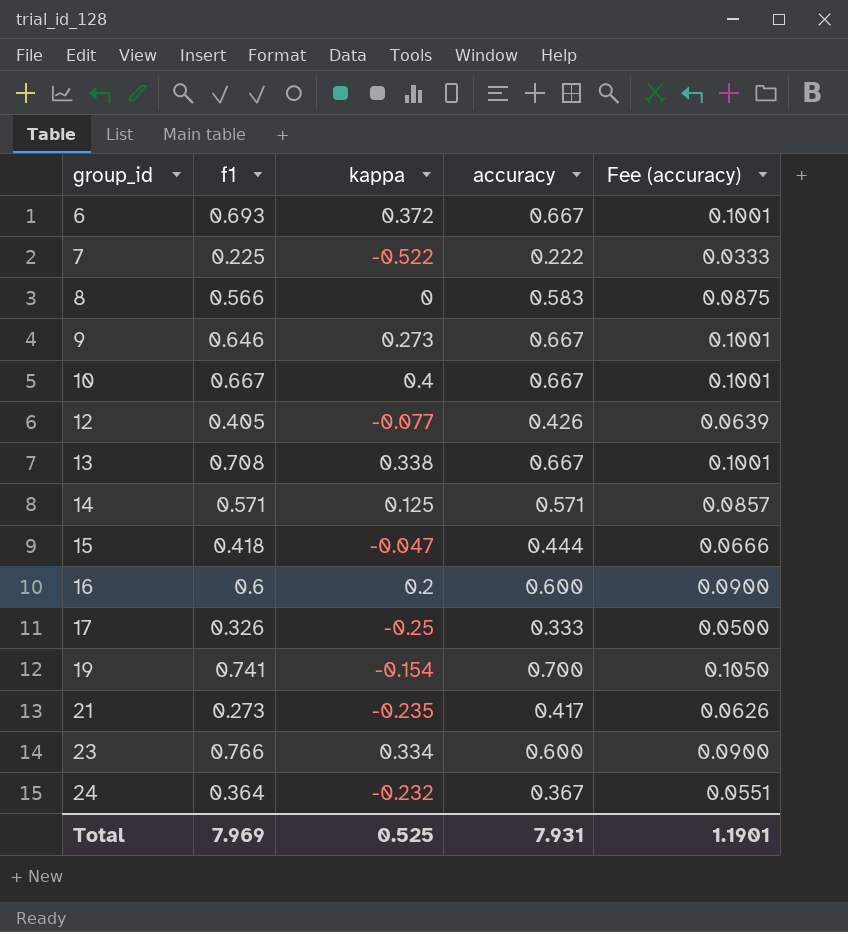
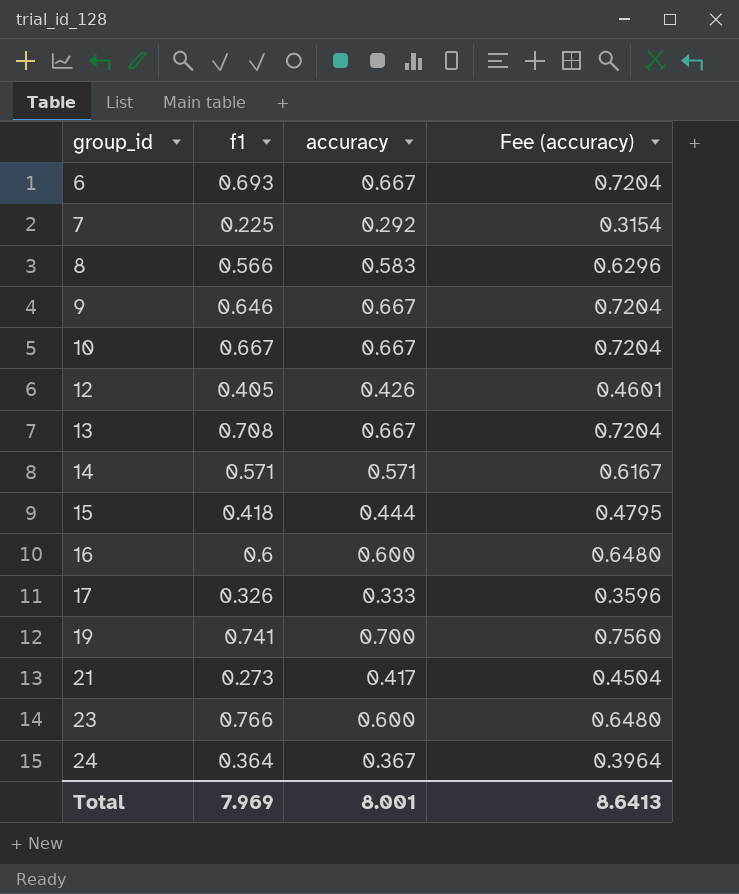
column kappa | position: 3 -> none
column Fee (accuracy) | formula: [accuracy] * 0.15 -> [accuracy] * 1.08
7 | accuracy: 0.222 -> 0.292
Total | accuracy: 7.931 -> 8.001
Total | Fee (accuracy): 1.1901 -> 8.6413

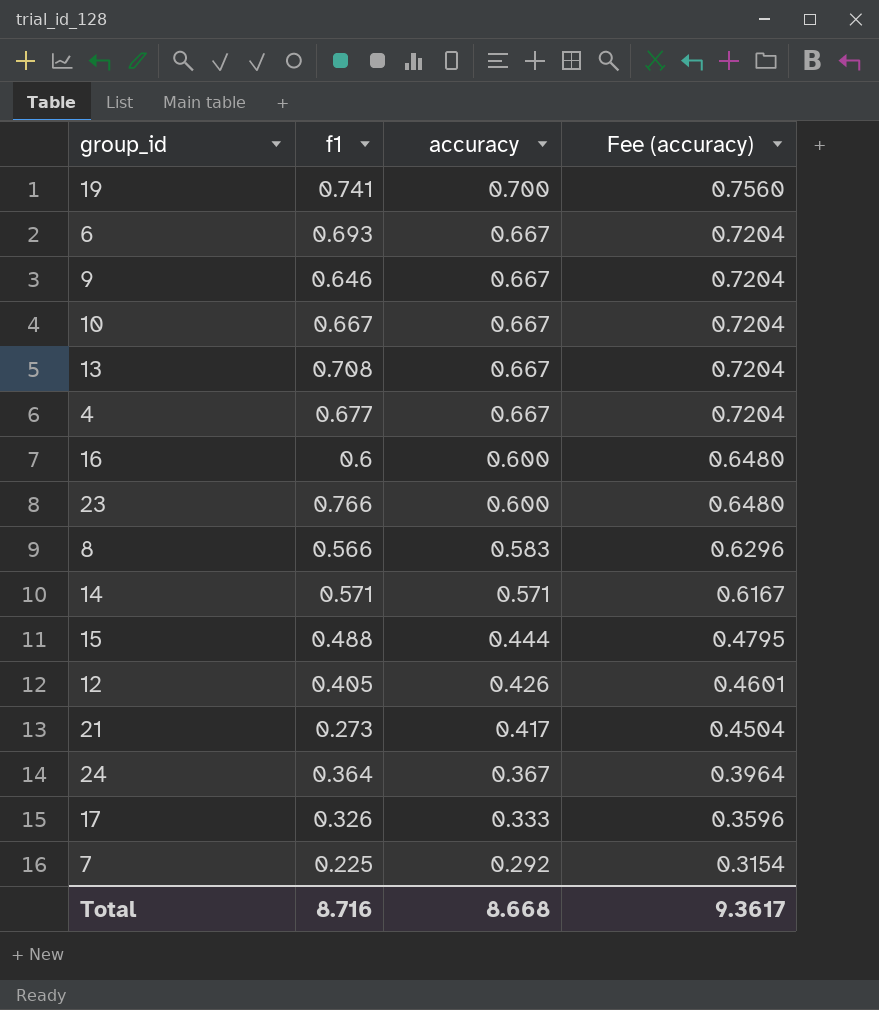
row order: group_id ascending -> accuracy descending
row 4: none -> 0.677 | 0.667 | 0.7204
15 | f1: 0.418 -> 0.488
Total | f1: 7.969 -> 8.716
Total | accuracy: 8.001 -> 8.668
Total | Fee (accuracy): 8.6413 -> 9.3617

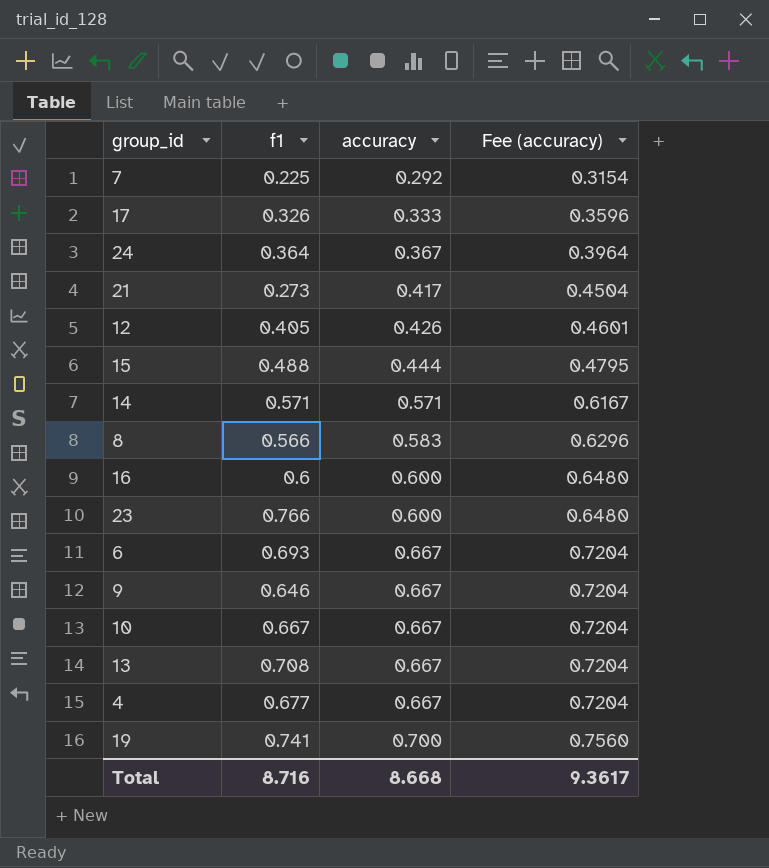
row order: accuracy descending -> accuracy ascending

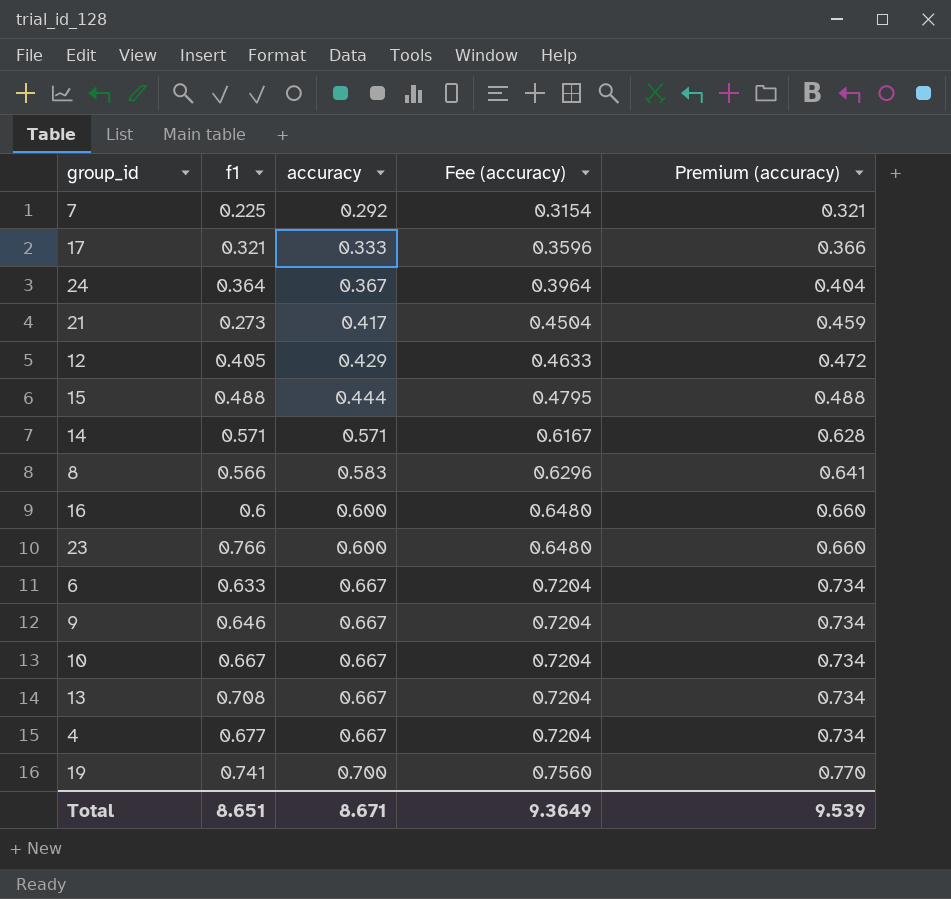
column Premium (accuracy) | formula: none -> [accuracy] * 1.1
17 | f1: 0.326 -> 0.321
12 | accuracy: 0.426 -> 0.429
12 | Fee (accuracy): 0.4601 -> 0.4633
6 | f1: 0.693 -> 0.633
Total | f1: 8.716 -> 8.651
Total | accuracy: 8.668 -> 8.671
Total | Fee (accuracy): 9.3617 -> 9.3649

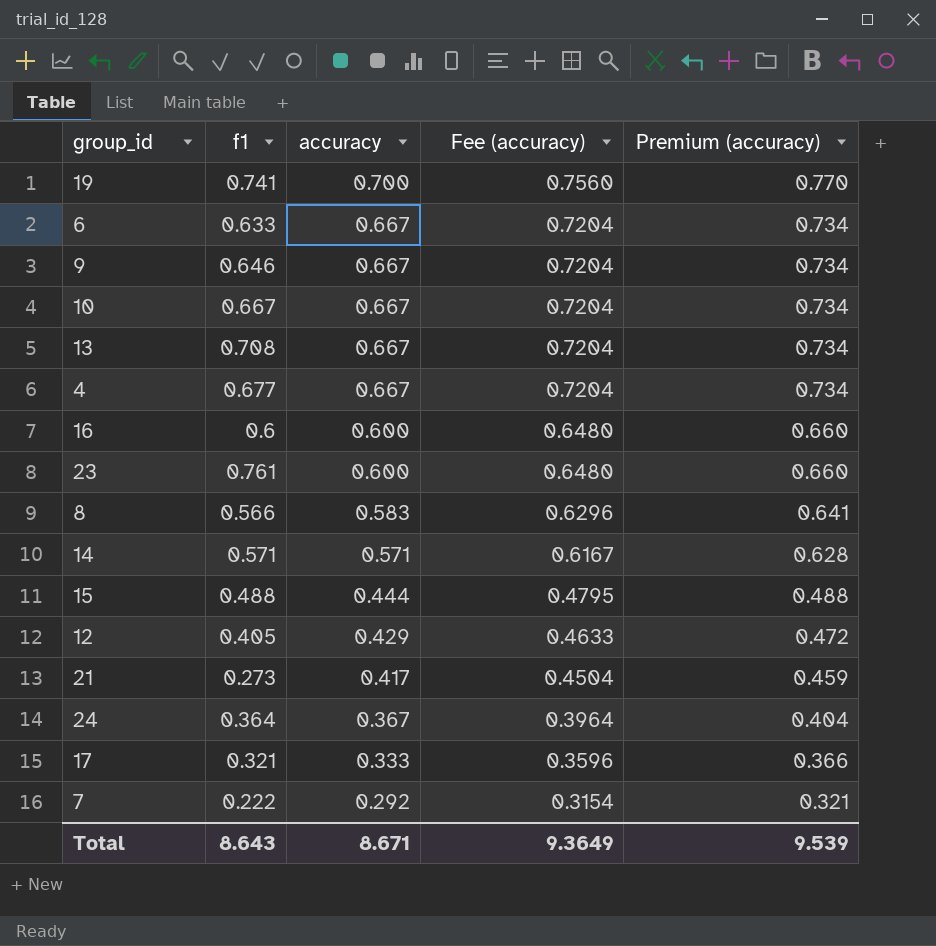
row order: accuracy ascending -> accuracy descending
23 | f1: 0.766 -> 0.761
7 | f1: 0.225 -> 0.222
Total | f1: 8.651 -> 8.643

